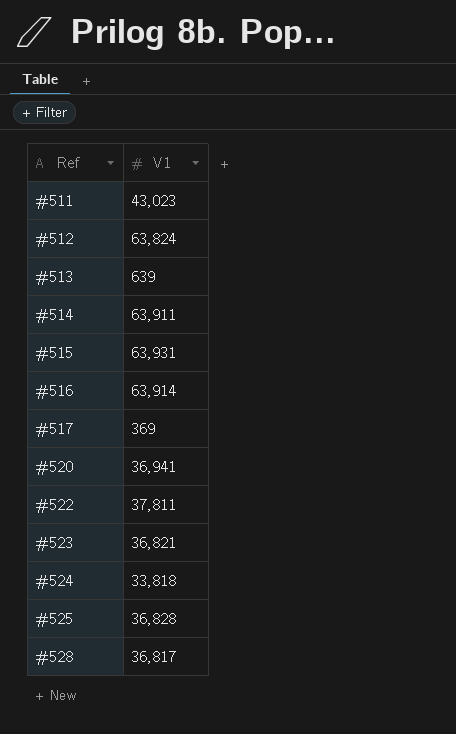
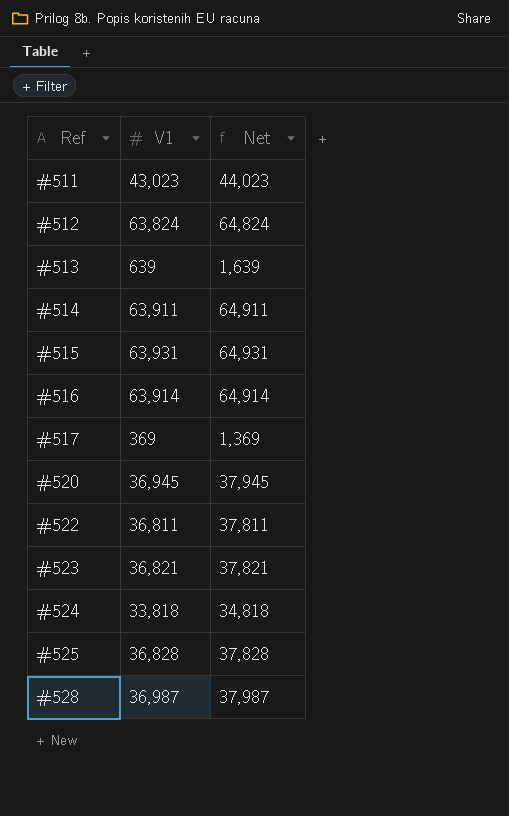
column Net | formula: none -> [V1] + 1000
#520 | V1: 36,941 -> 36,945
#522 | V1: 37,811 -> 36,811
#528 | V1: 36,817 -> 36,987

